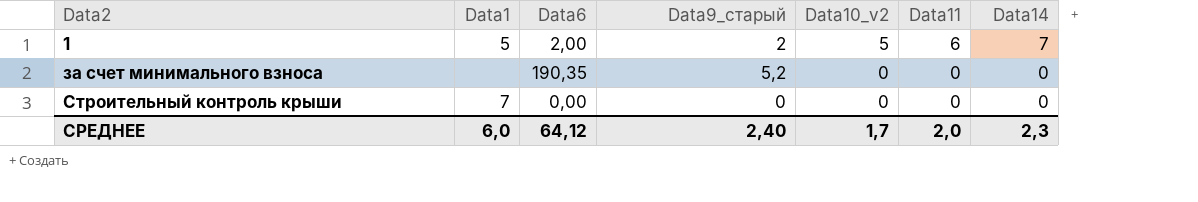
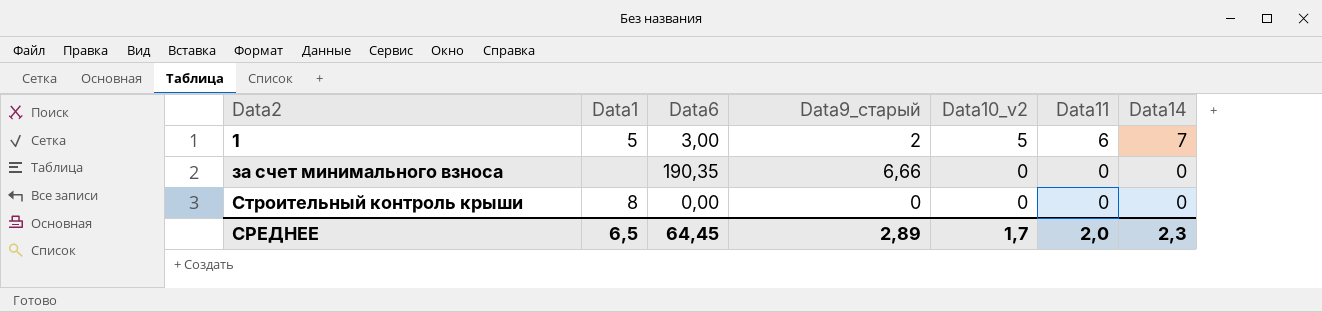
1 | Data6: 2,00 -> 3,00
за счет минимального взноса | Data9_старый: 5,2 -> 6,66
Строительный контроль крыши | Data1: 7 -> 8
СРЕДНЕЕ | Data1: 6,0 -> 6,5
СРЕДНЕЕ | Data6: 64,12 -> 64,45
СРЕДНЕЕ | Data9_старый: 2,40 -> 2,89

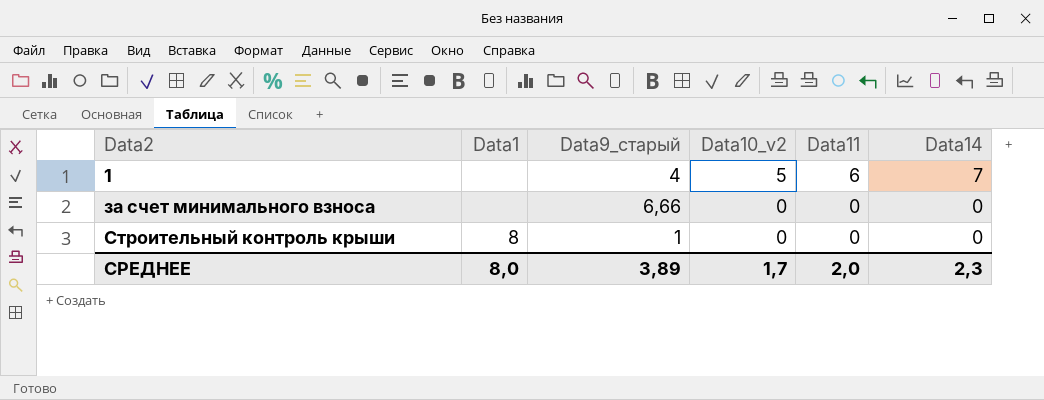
column Data6 | position: 3 -> none
1 | Data1: 5 -> none
1 | Data9_старый: 2 -> 4
Строительный контроль крыши | Data9_старый: 0 -> 1
СРЕДНЕЕ | Data1: 6,5 -> 8,0
СРЕДНЕЕ | Data9_старый: 2,89 -> 3,89

